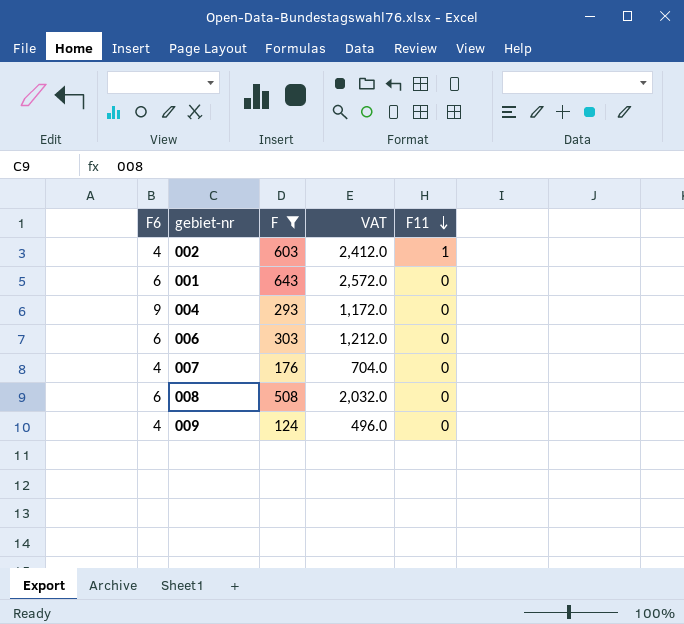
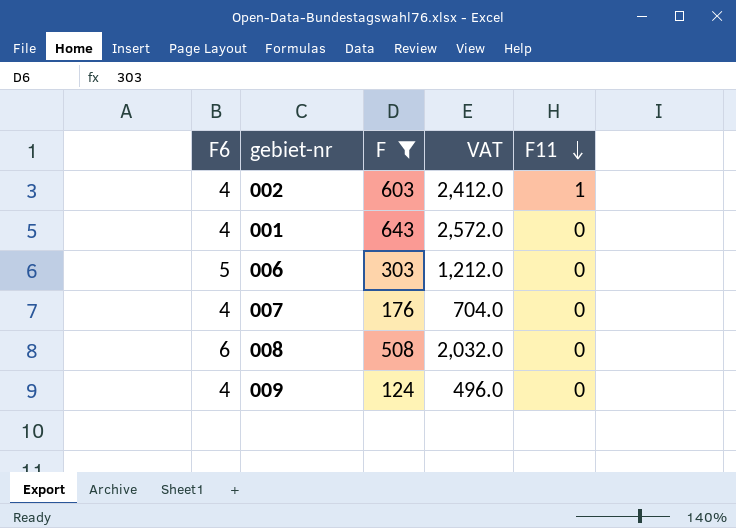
row 004: 9 | 293 | 1,172.0 | 0 -> none
001 | F6: 6 -> 4
006 | F6: 6 -> 5

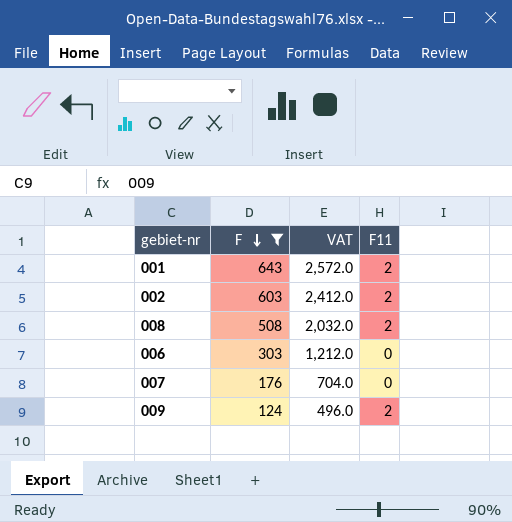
row order: F11 descending -> F descending
column F6 | position: 1 -> none
001 | F11: 0 -> 2
002 | F11: 1 -> 2
008 | F11: 0 -> 2
009 | F11: 0 -> 2

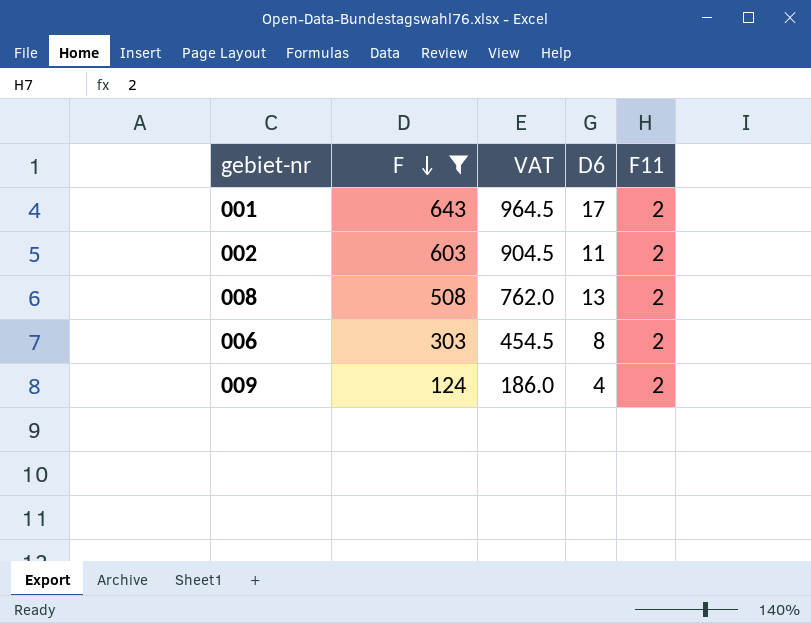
column VAT | formula: [F] * 4 -> [F] * 1.5
column D6 | position: none -> 4
row 007: 176 | 704.0 | 0 -> none
006 | F11: 0 -> 2

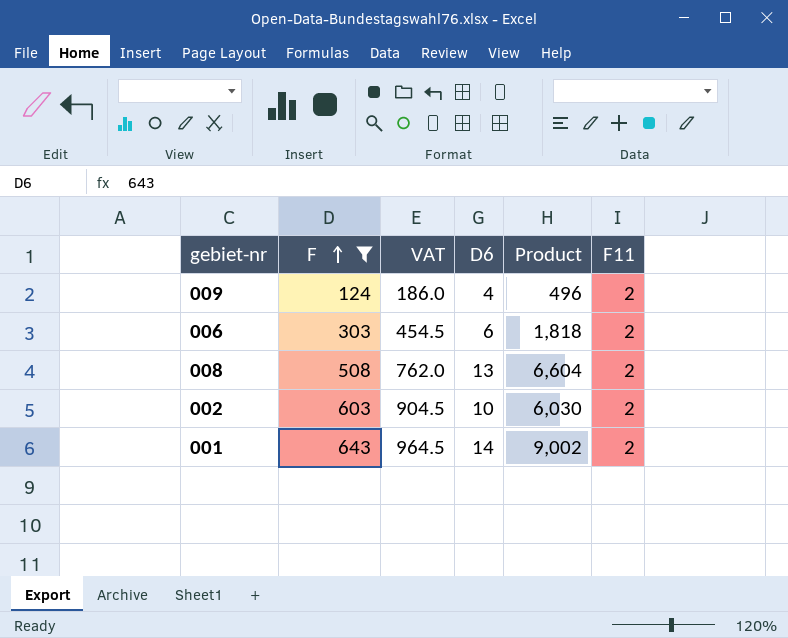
row order: F descending -> F ascending
column Product | formula: none -> [F] * [D6]
006 | D6: 8 -> 6
002 | D6: 11 -> 10
001 | D6: 17 -> 14

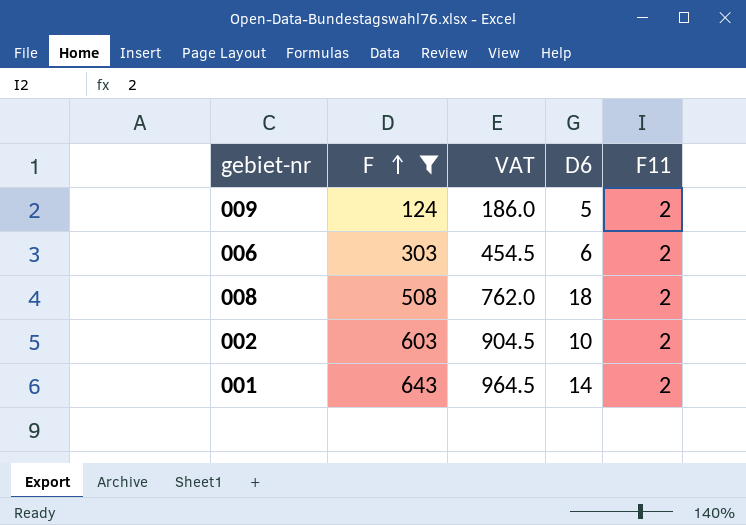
column Product | formula: [F] * [D6] -> none
009 | D6: 4 -> 5
008 | D6: 13 -> 18

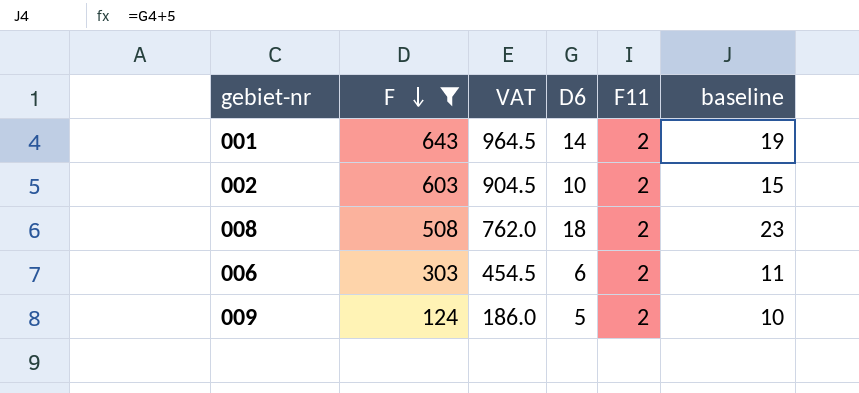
row order: F ascending -> F descending
column baseline | formula: none -> [D6] + 5

